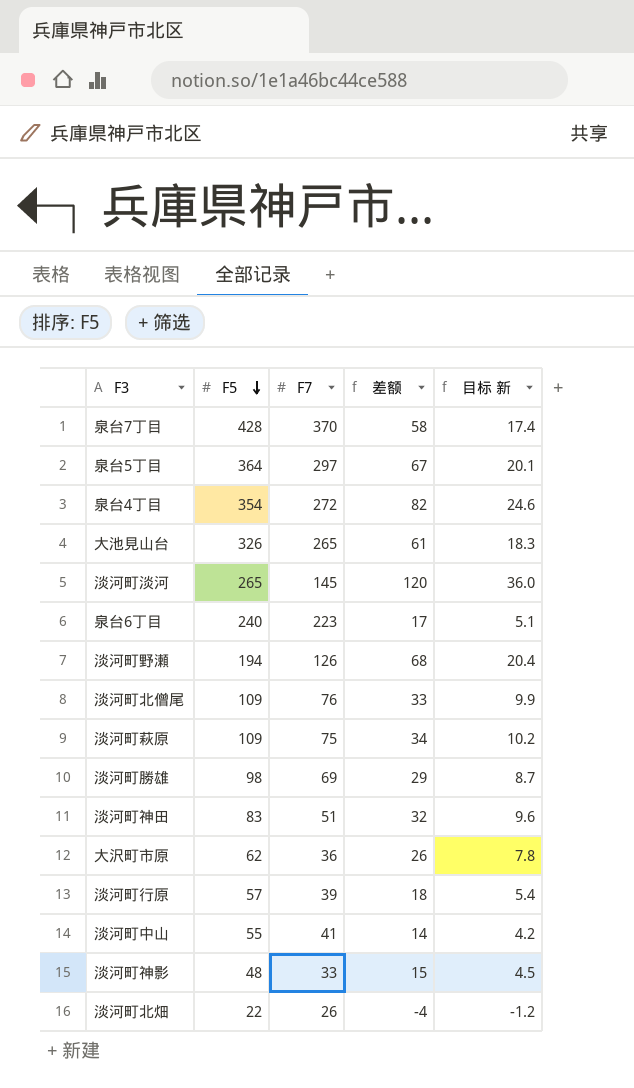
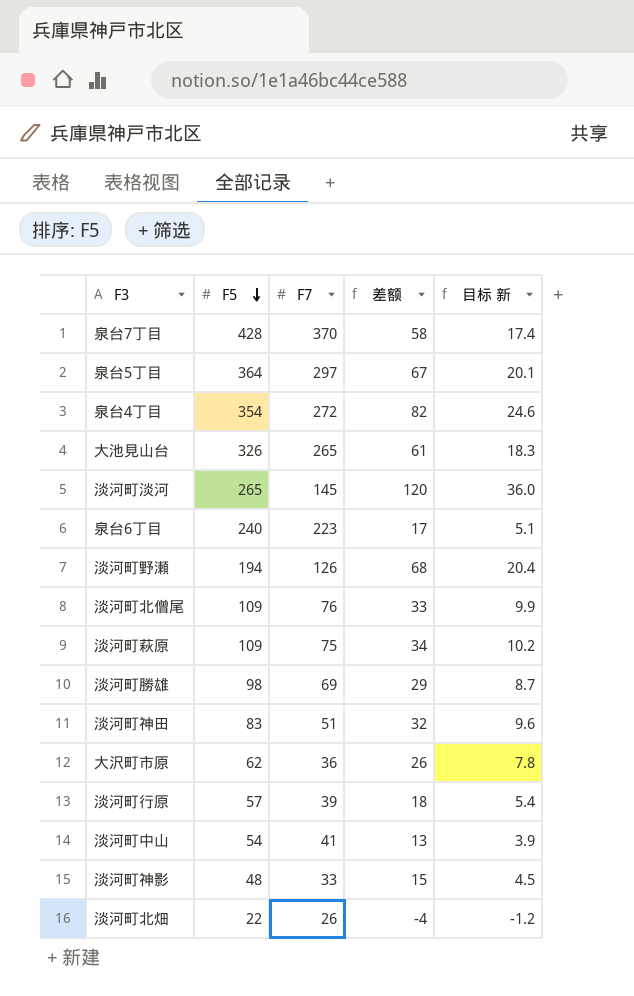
淡河町中山 | F5: 55 -> 54
淡河町中山 | 差额: 14 -> 13
淡河町中山 | 目标 新: 4.2 -> 3.9

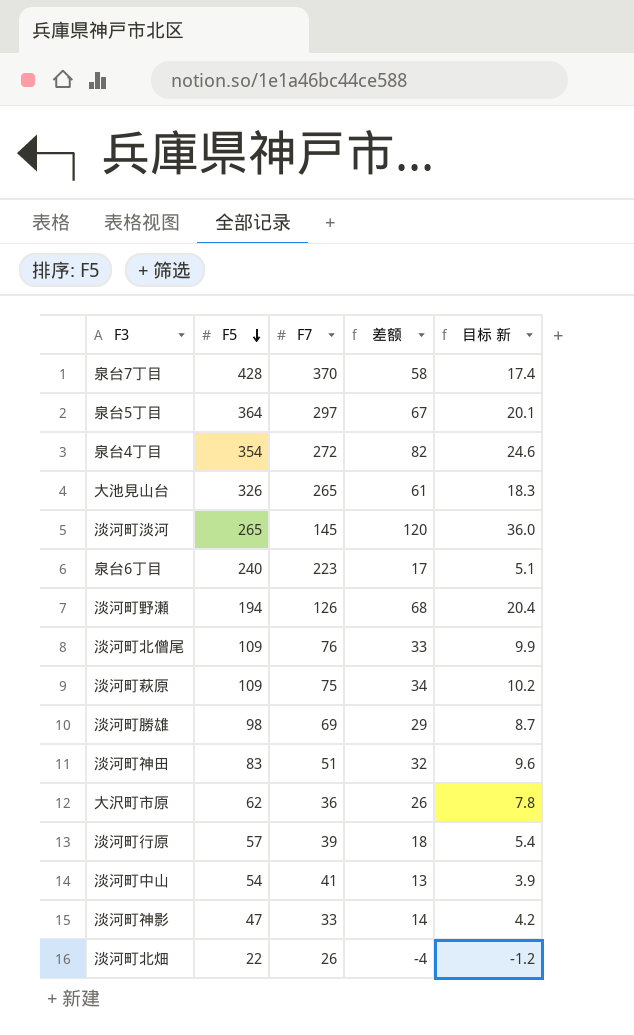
淡河町神影 | F5: 48 -> 47
淡河町神影 | 差额: 15 -> 14
淡河町神影 | 目标 新: 4.5 -> 4.2

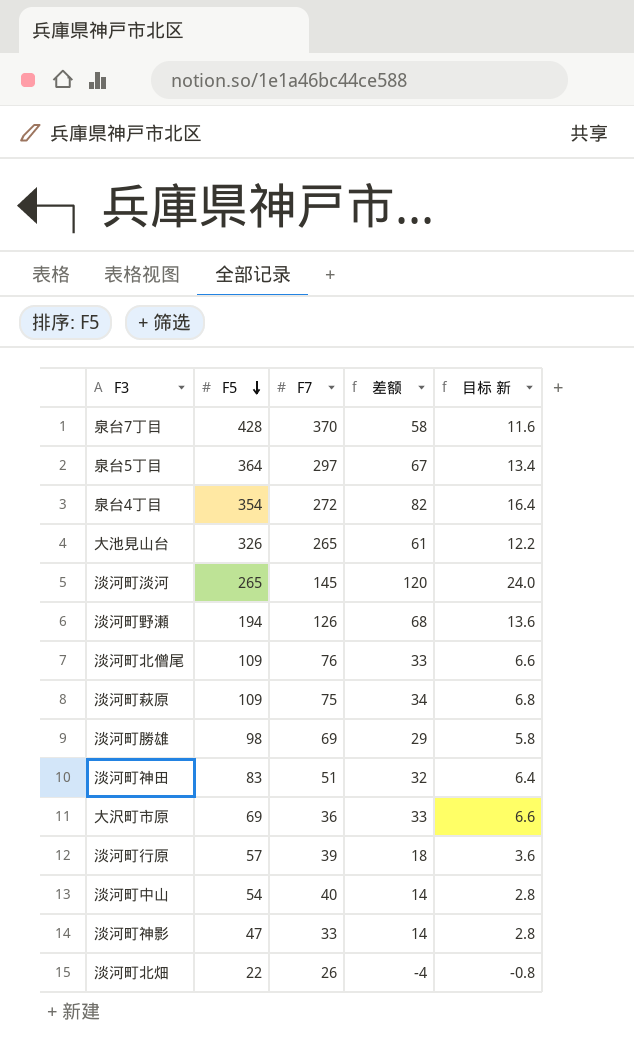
column 目标 新 | formula: [差额] * 0.3 -> [差额] * 0.2
row 泉台6丁目: 240 | 223 | 17 | 5.1 -> none
大沢町市原 | F5: 62 -> 69
大沢町市原 | 差额: 26 -> 33
淡河町中山 | F7: 41 -> 40
淡河町中山 | 差额: 13 -> 14

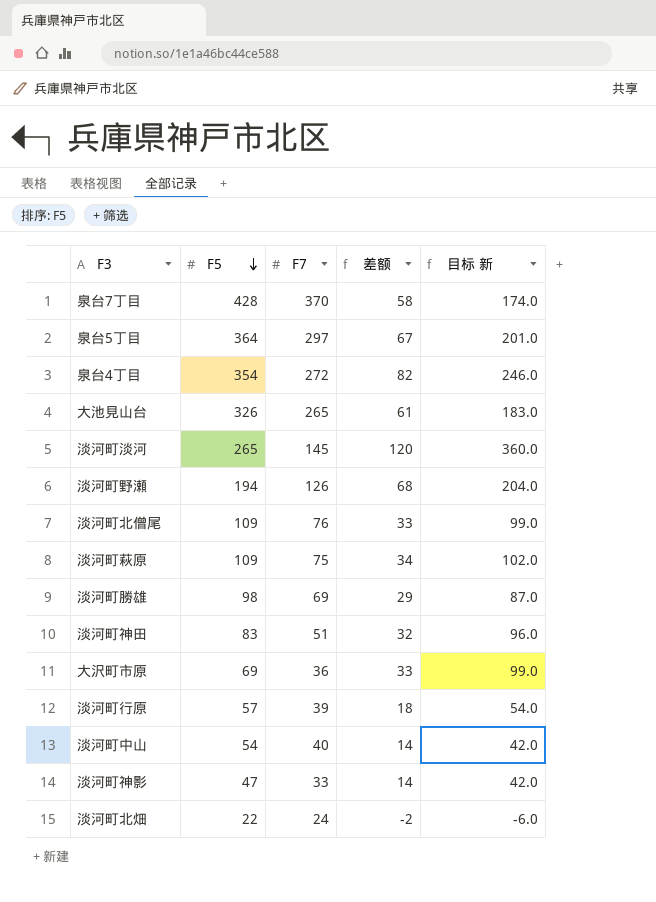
column 目标 新 | formula: [差额] * 0.2 -> [差额] * 3
淡河町北畑 | F7: 26 -> 24
淡河町北畑 | 差额: -4 -> -2

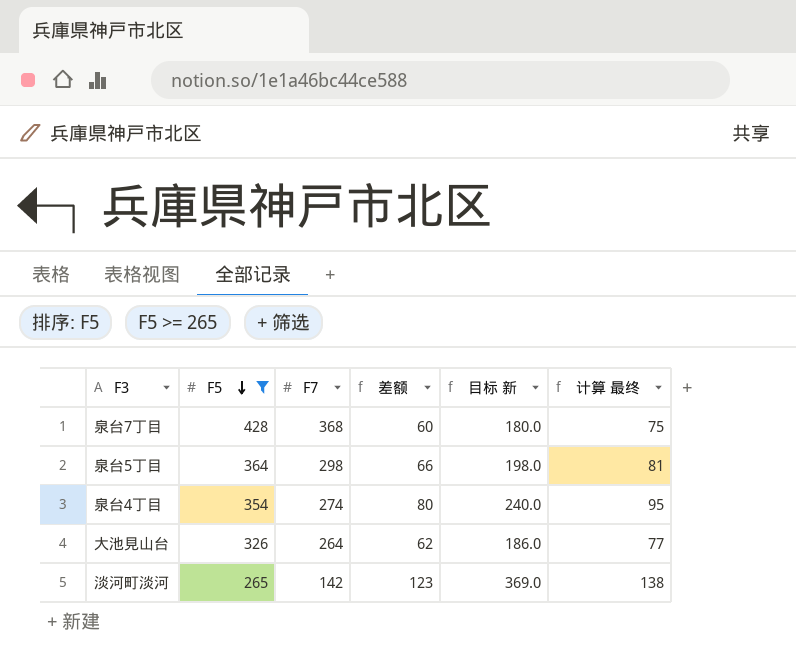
filter: none -> F5 >= 265
column 计算 最终 | formula: none -> [差额] + 15
泉台7丁目 | F7: 370 -> 368
泉台7丁目 | 差额: 58 -> 60
泉台7丁目 | 目标 新: 174.0 -> 180.0
泉台5丁目 | F7: 297 -> 298
泉台5丁目 | 差额: 67 -> 66
泉台5丁目 | 目标 新: 201.0 -> 198.0
泉台4丁目 | F7: 272 -> 274
泉台4丁目 | 差额: 82 -> 80
泉台4丁目 | 目标 新: 246.0 -> 240.0
大池見山台 | F7: 265 -> 264
大池見山台 | 差额: 61 -> 62
大池見山台 | 目标 新: 183.0 -> 186.0
淡河町淡河 | F7: 145 -> 142
淡河町淡河 | 差额: 120 -> 123
淡河町淡河 | 目标 新: 360.0 -> 369.0

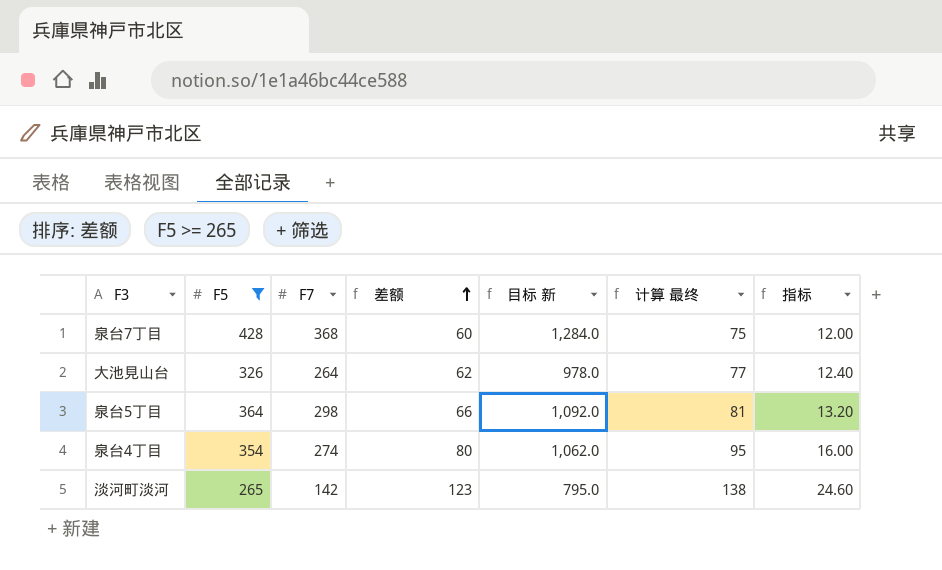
row order: F5 descending -> 差额 ascending
column 目标 新 | formula: [差额] * 3 -> [F5] * 3
column 指标 | formula: none -> [差额] * 0.2

